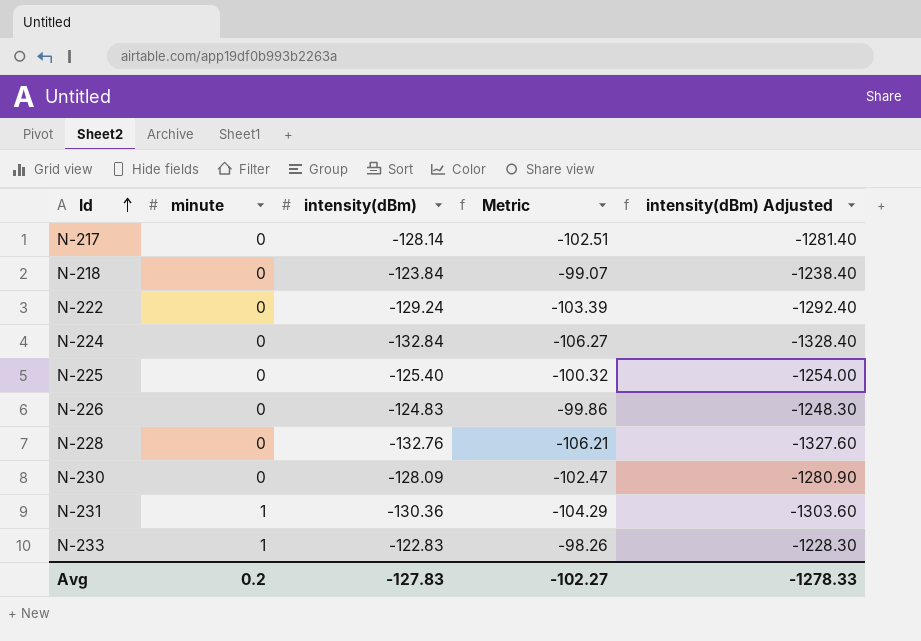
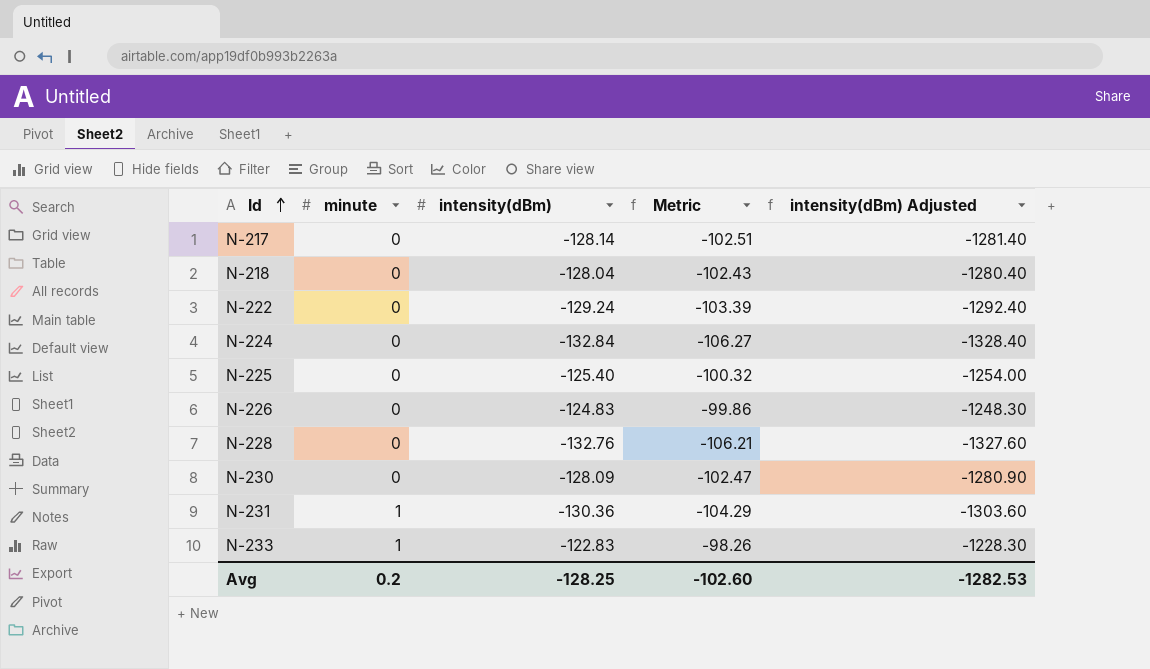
N-218 | intensity(dBm): -123.84 -> -128.04
N-218 | Metric: -99.07 -> -102.43
N-218 | intensity(dBm) Adjusted: -1238.40 -> -1280.40
Avg | intensity(dBm): -127.83 -> -128.25
Avg | Metric: -102.27 -> -102.60
Avg | intensity(dBm) Adjusted: -1278.33 -> -1282.53

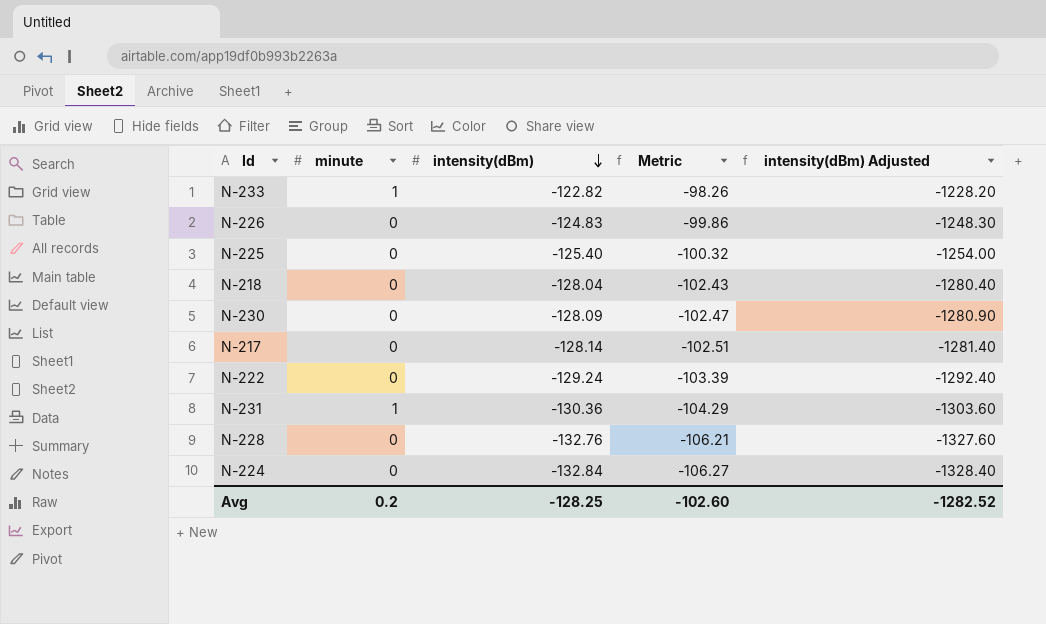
row order: Id ascending -> intensity(dBm) descending
N-233 | intensity(dBm): -122.83 -> -122.82
N-233 | intensity(dBm) Adjusted: -1228.30 -> -1228.20
Avg | intensity(dBm) Adjusted: -1282.53 -> -1282.52

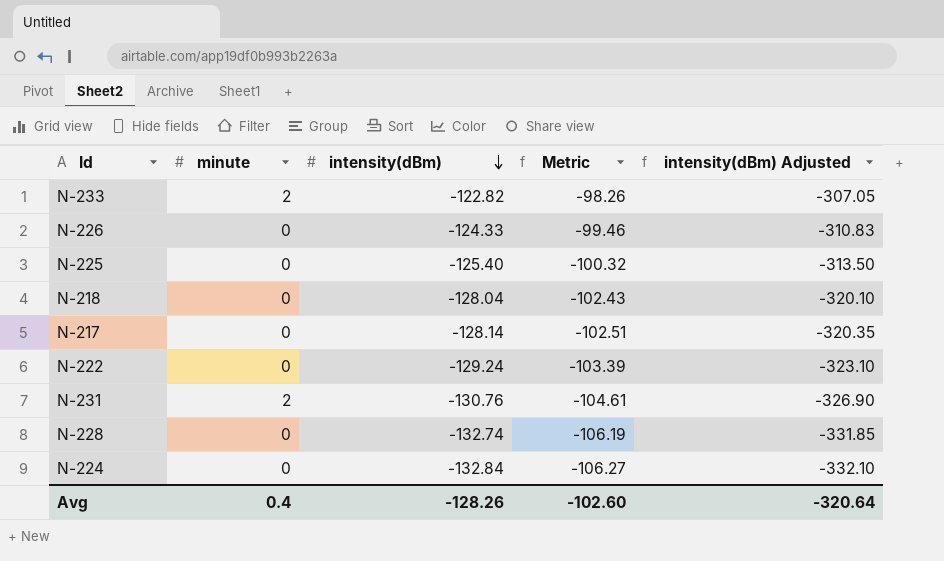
column intensity(dBm) Adjusted | formula: [intensity(dBm)] * 10 -> [intensity(dBm)] * 2.5
row N-230: 0 | -128.09 | -102.47 | -1280.90 -> none
N-233 | minute: 1 -> 2
N-226 | intensity(dBm): -124.83 -> -124.33
N-226 | Metric: -99.86 -> -99.46
N-231 | minute: 1 -> 2
N-231 | intensity(dBm): -130.36 -> -130.76
N-231 | Metric: -104.29 -> -104.61
N-228 | intensity(dBm): -132.76 -> -132.74
N-228 | Metric: -106.21 -> -106.19
Avg | minute: 0.2 -> 0.4
Avg | intensity(dBm): -128.25 -> -128.26
Avg | intensity(dBm) Adjusted: -1282.52 -> -320.64

